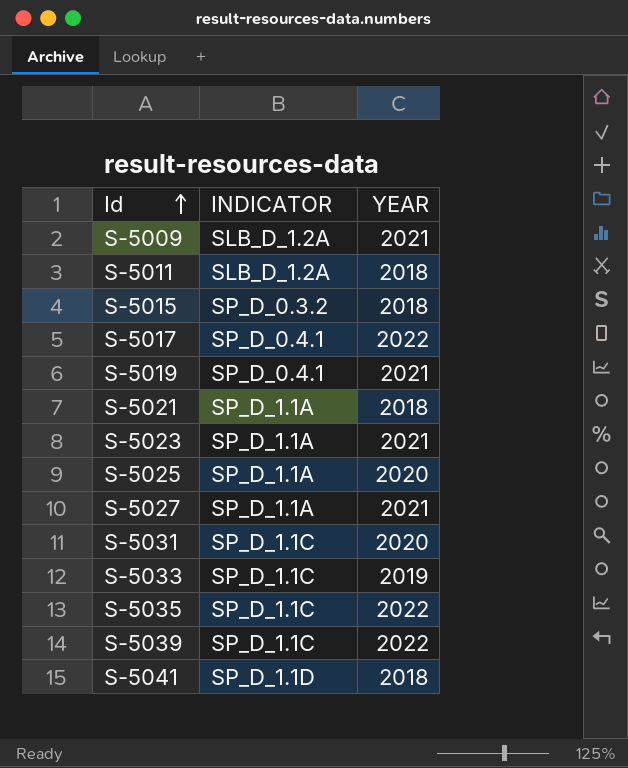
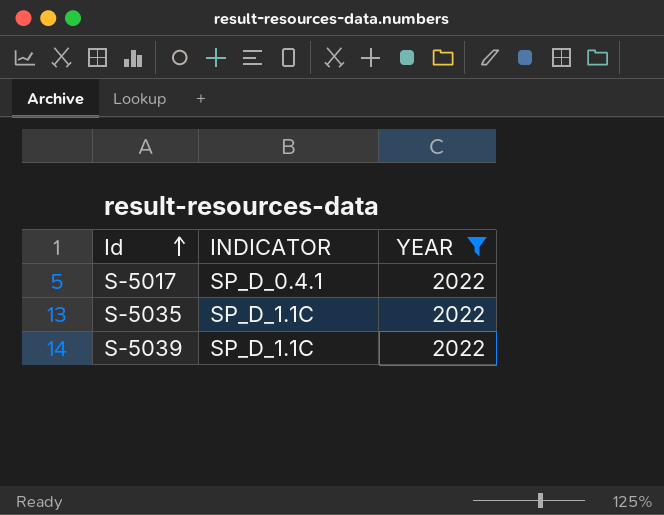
filter: none -> YEAR = 2022

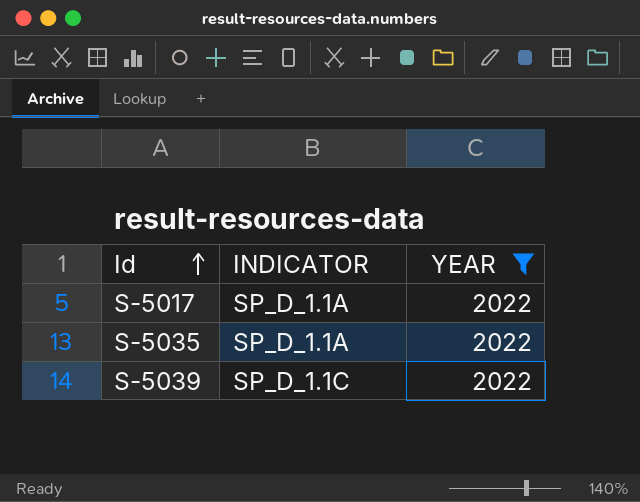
S-5017 | INDICATOR: SP_D_0.4.1 -> SP_D_1.1A
S-5035 | INDICATOR: SP_D_1.1C -> SP_D_1.1A

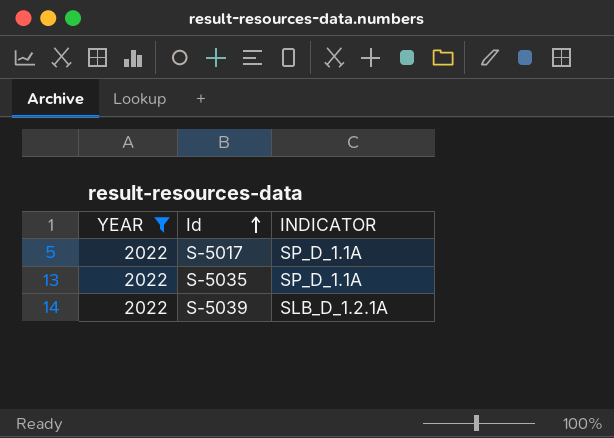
column YEAR | position: 3 -> 1
S-5039 | INDICATOR: SP_D_1.1C -> SLB_D_1.2.1A

